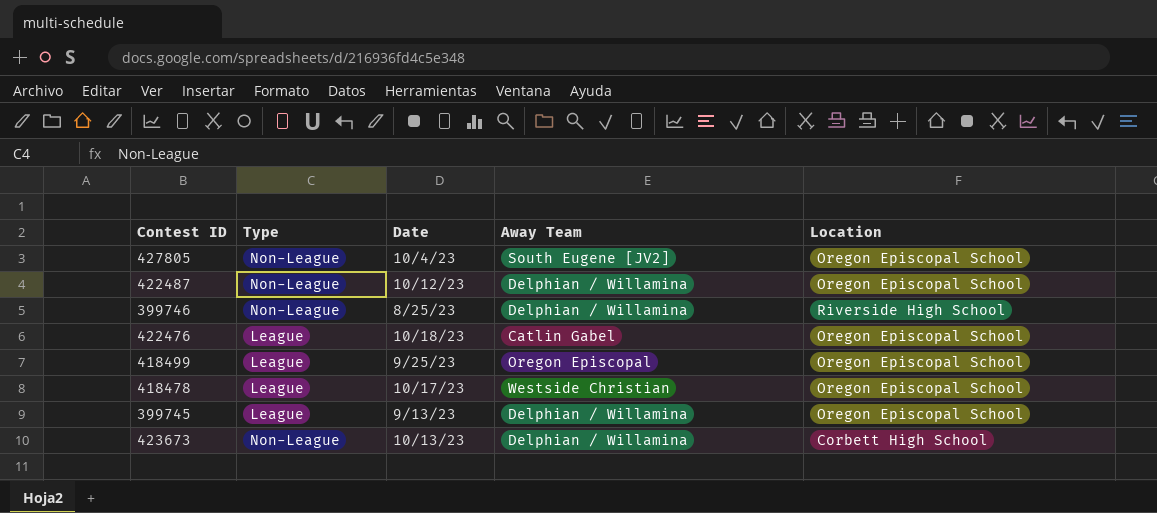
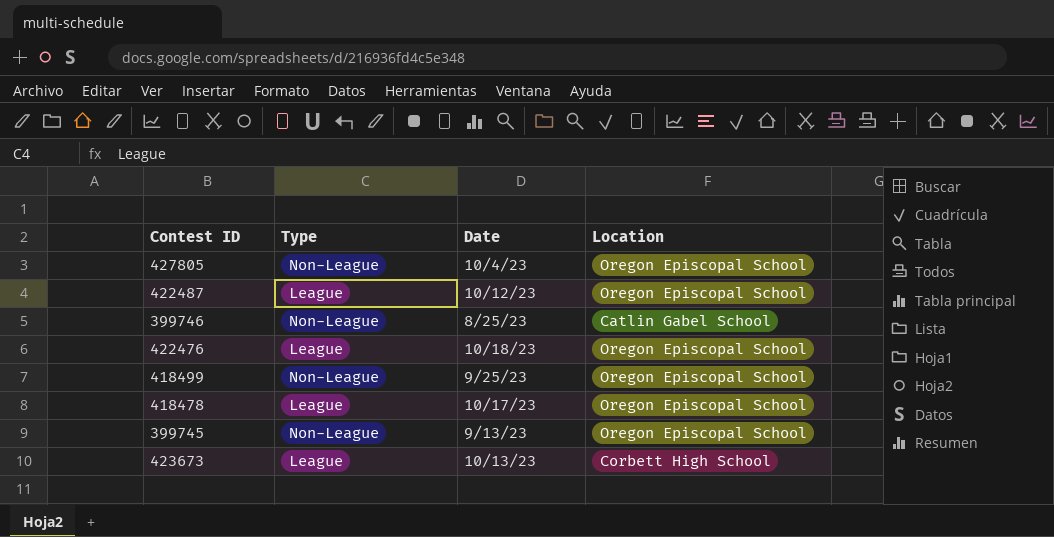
column Away Team | position: 4 -> none
422487 | Type: Non-League -> League
399746 | Location: Riverside High School -> Catlin Gabel School
418499 | Type: League -> Non-League
399745 | Type: League -> Non-League
423673 | Type: Non-League -> League

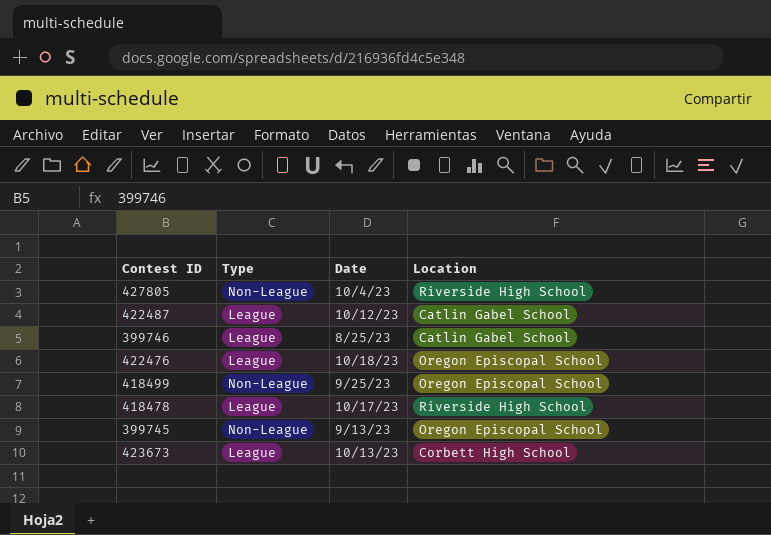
427805 | Location: Oregon Episcopal School -> Riverside High School
422487 | Location: Oregon Episcopal School -> Catlin Gabel School
399746 | Type: Non-League -> League
418478 | Location: Oregon Episcopal School -> Riverside High School

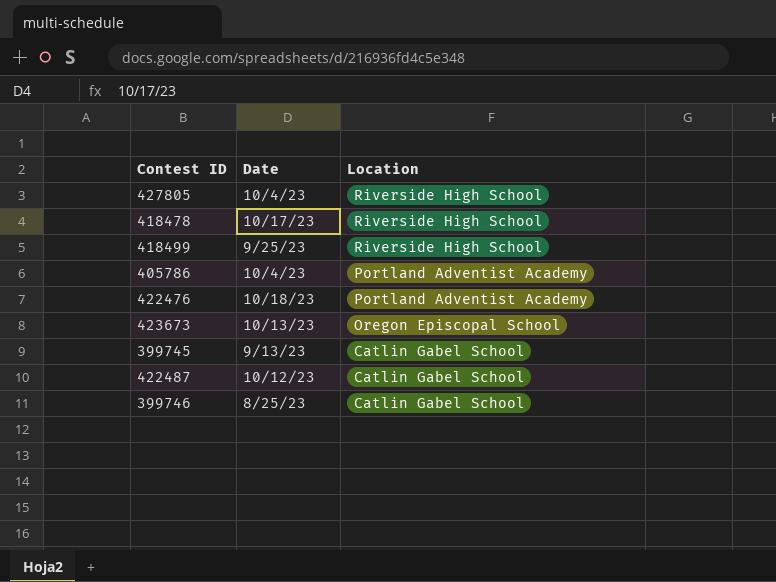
row order: none -> Location descending
column Type | position: 2 -> none
418499 | Location: Oregon Episcopal School -> Riverside High School
row 405786: none -> 10/4/23 | Portland Adventist Academy
422476 | Location: Oregon Episcopal School -> Portland Adventist Academy
423673 | Location: Corbett High School -> Oregon Episcopal School
399745 | Location: Oregon Episcopal School -> Catlin Gabel School

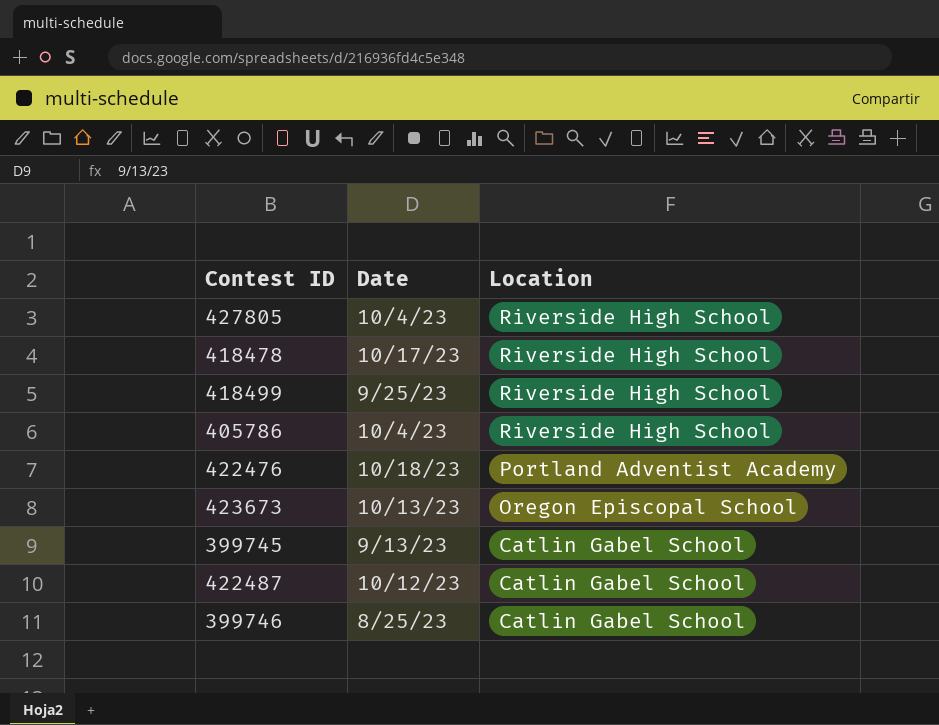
405786 | Location: Portland Adventist Academy -> Riverside High School

